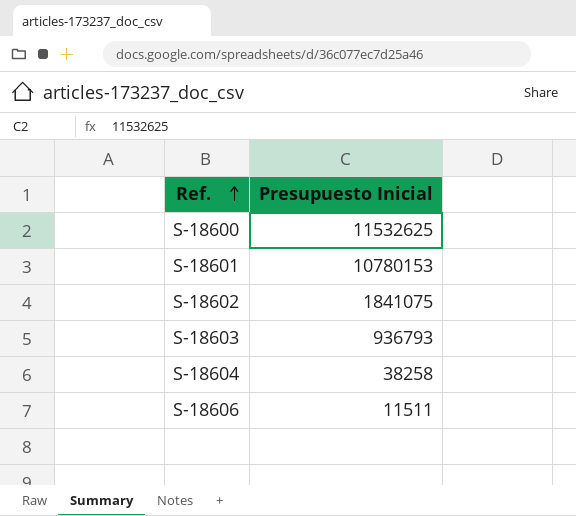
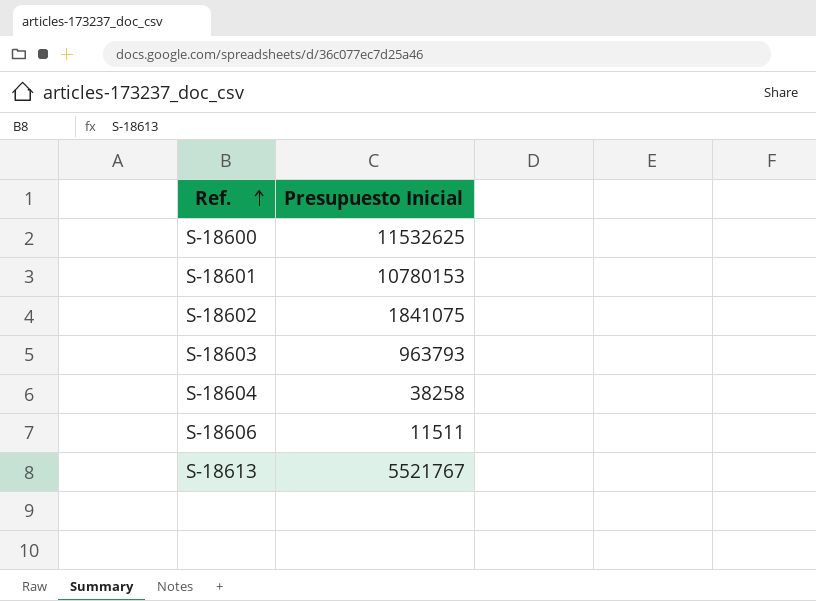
S-18603 | Presupuesto Inicial: 936793 -> 963793
row S-18613: none -> 5521767

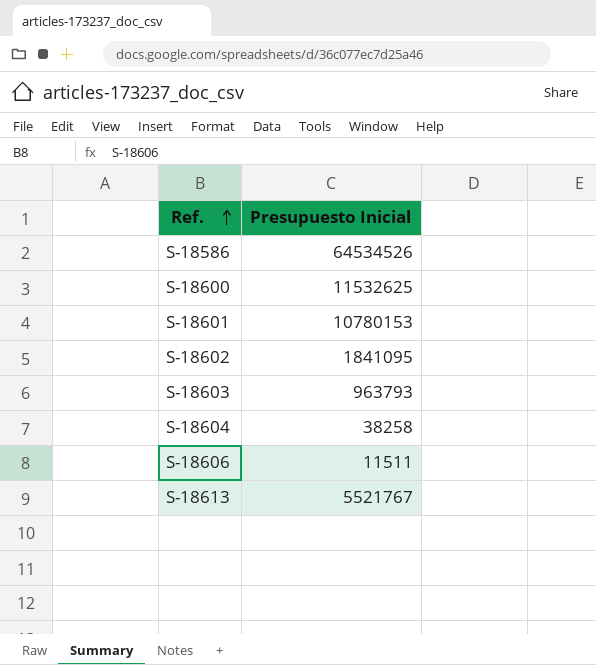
row S-18586: none -> 64534526
S-18602 | Presupuesto Inicial: 1841075 -> 1841095

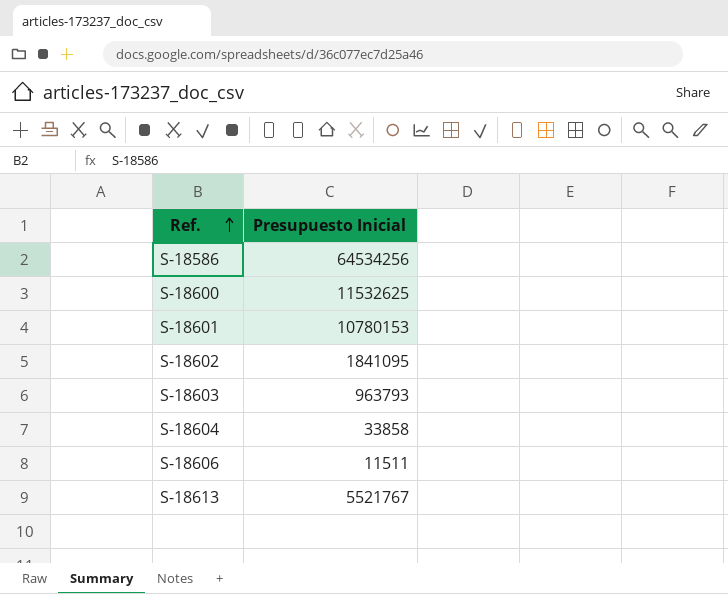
S-18586 | Presupuesto Inicial: 64534526 -> 64534256
S-18604 | Presupuesto Inicial: 38258 -> 33858

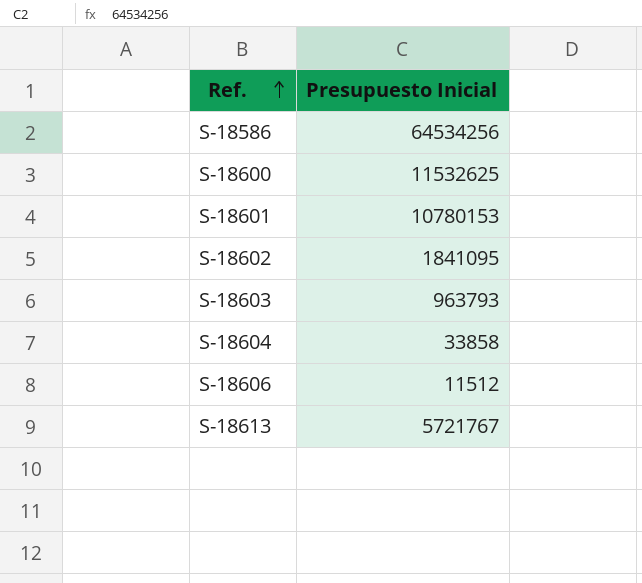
S-18606 | Presupuesto Inicial: 11511 -> 11512
S-18613 | Presupuesto Inicial: 5521767 -> 5721767

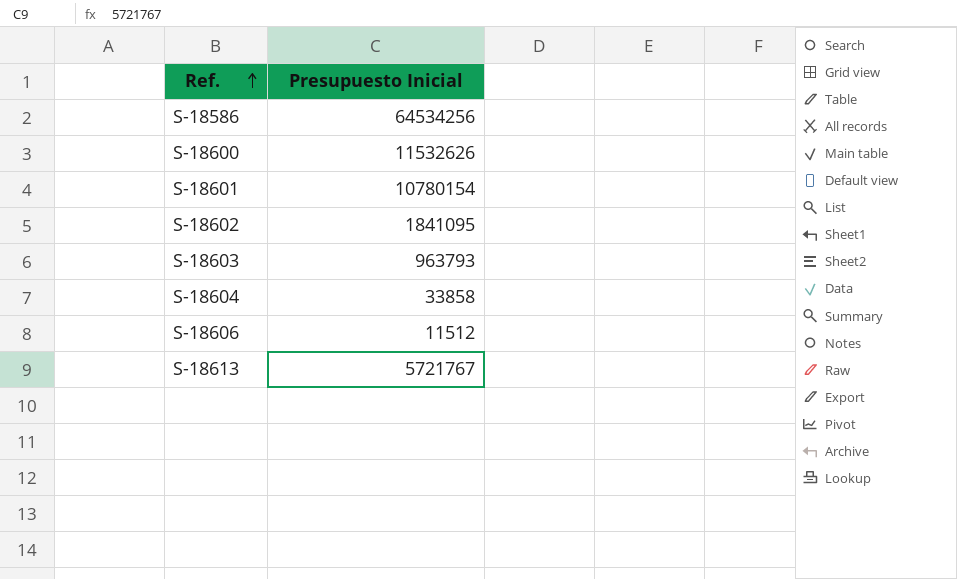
S-18600 | Presupuesto Inicial: 11532625 -> 11532626
S-18601 | Presupuesto Inicial: 10780153 -> 10780154

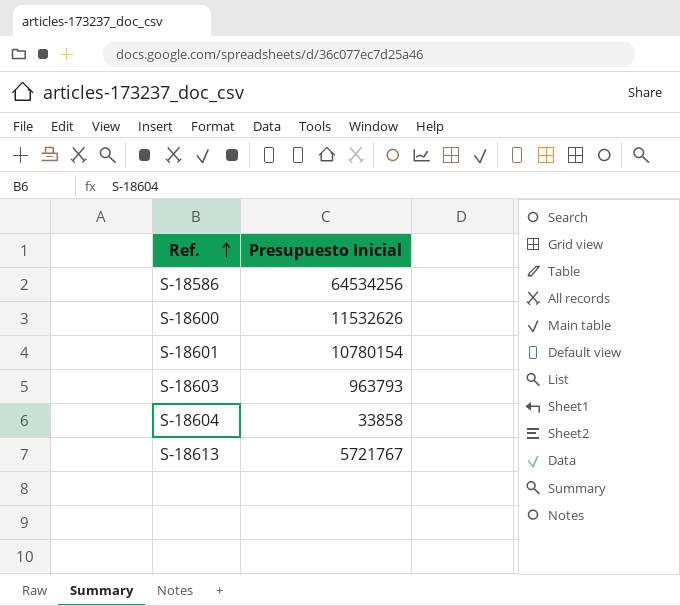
row S-18602: 1841095 -> none
row S-18606: 11512 -> none

